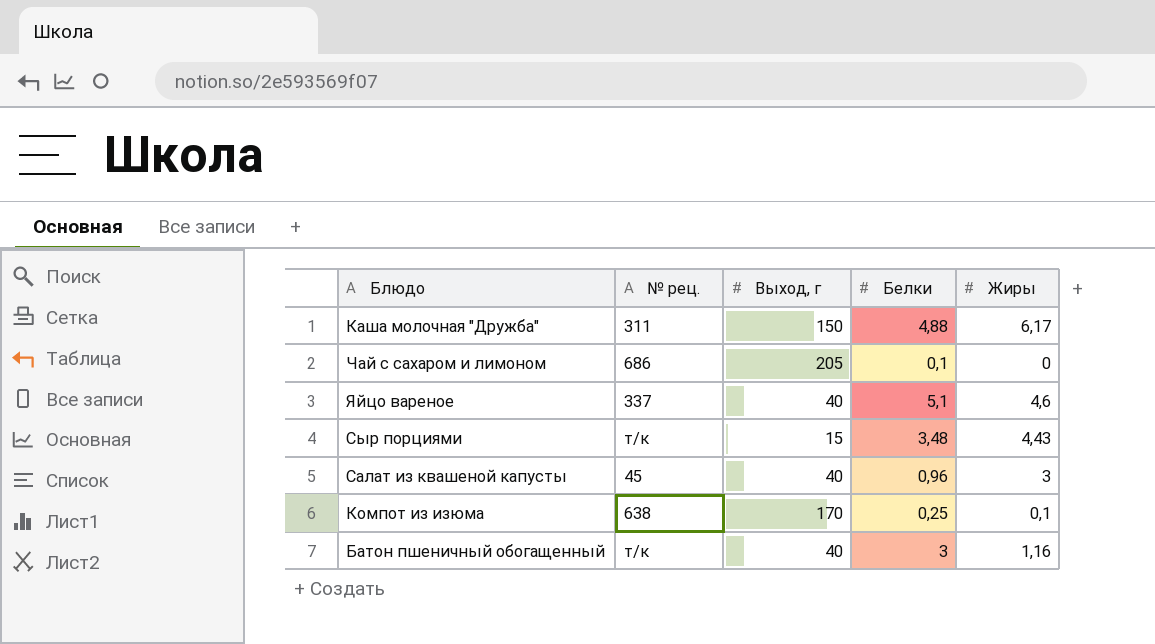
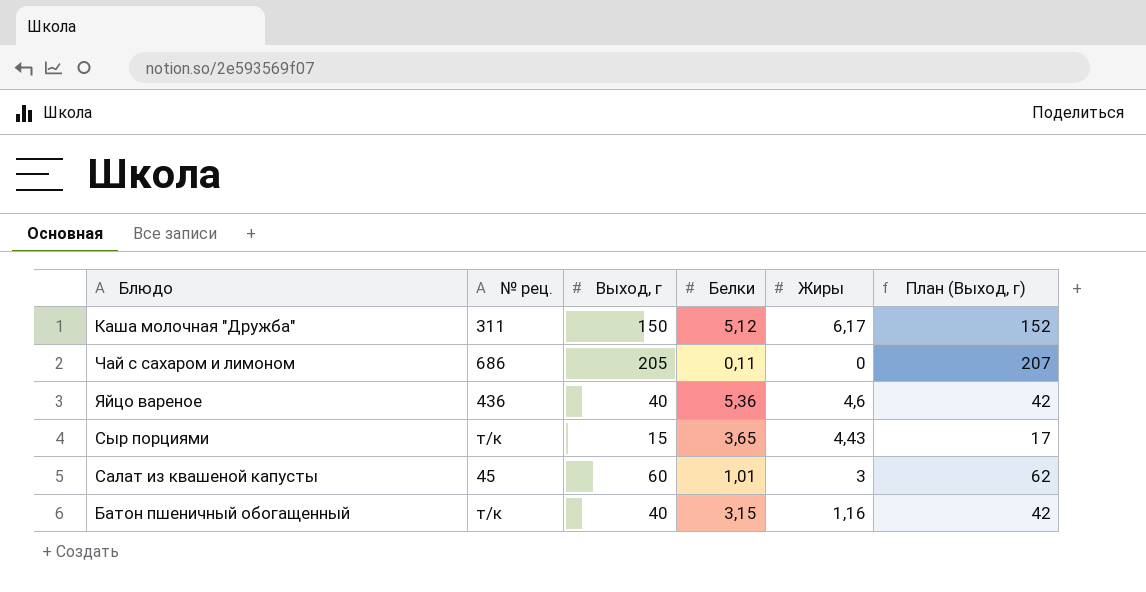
column План (Выход, г) | formula: none -> [Выход, г] + 2
row Компот из изюма: 638 | 170 | 0,25 | 0,1 -> none
Каша молочная "Дружба" | Белки: 4,88 -> 5,12
Чай с сахаром и лимоном | Белки: 0,1 -> 0,11
Яйцо вареное | № рец.: 337 -> 436
Яйцо вареное | Белки: 5,1 -> 5,36
Сыр порциями | Белки: 3,48 -> 3,65
Салат из квашеной капусты | Выход, г: 40 -> 60
Салат из квашеной капусты | Белки: 0,96 -> 1,01
Батон пшеничный обогащенный | Белки: 3 -> 3,15

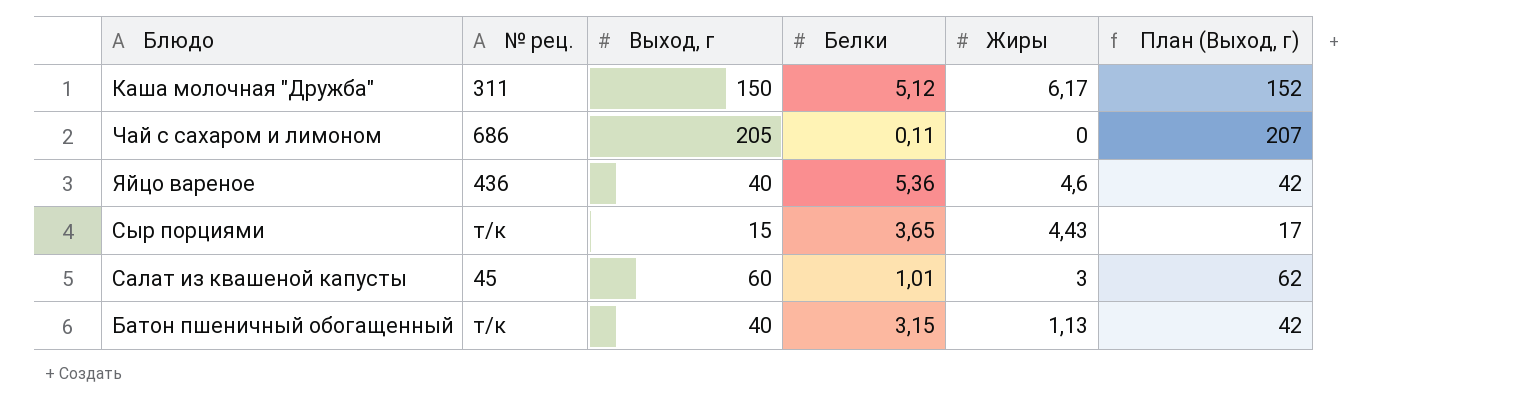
Батон пшеничный обогащенный | Жиры: 1,16 -> 1,13

